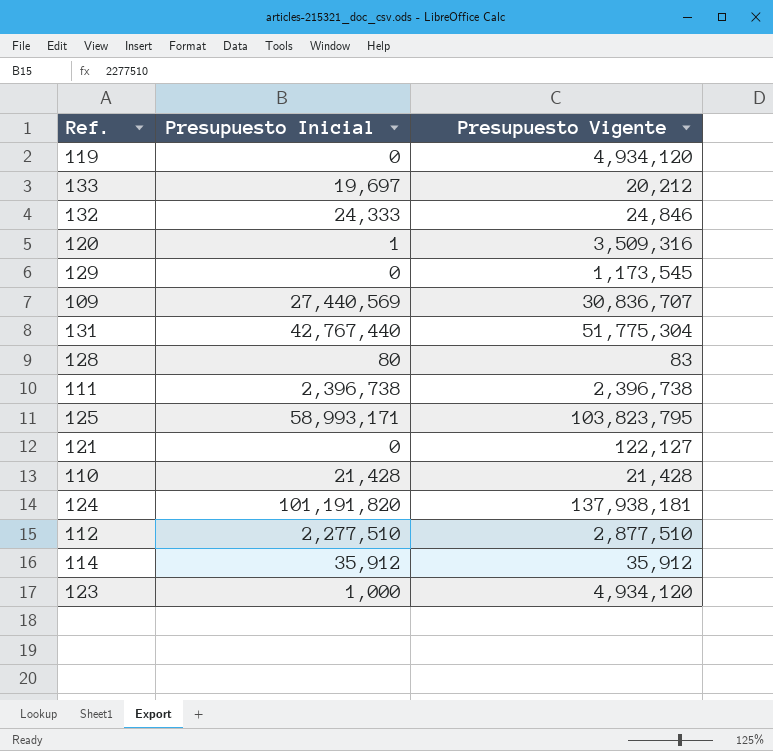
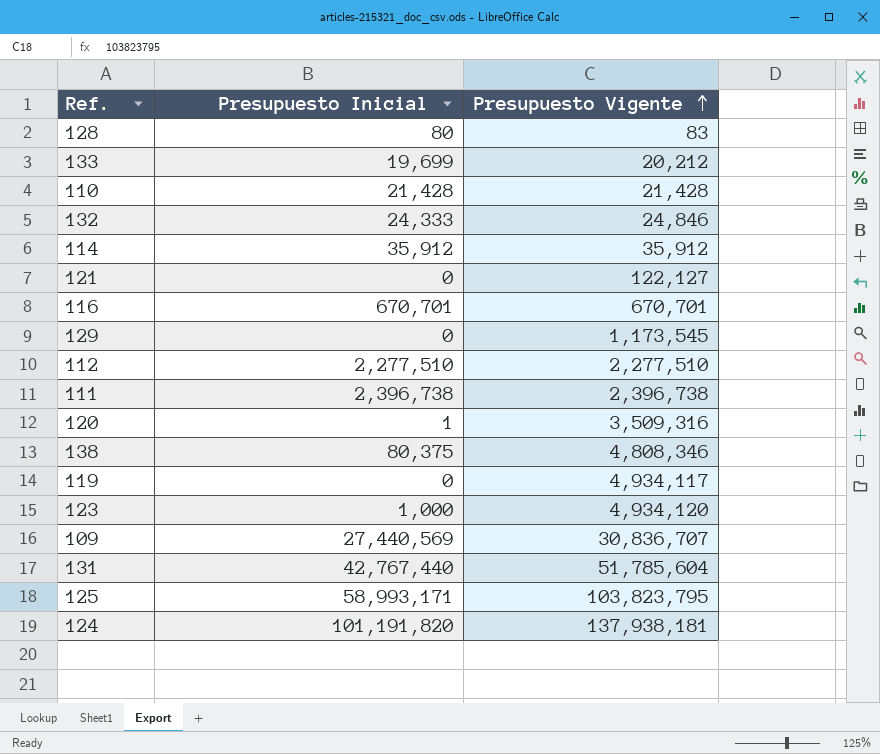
row order: none -> Presupuesto Vigente ascending
133 | Presupuesto Inicial: 19,697 -> 19,699
row 116: none -> 670,701 | 670,701
112 | Presupuesto Vigente: 2,877,510 -> 2,277,510
row 138: none -> 80,375 | 4,808,346
119 | Presupuesto Vigente: 4,934,120 -> 4,934,117
131 | Presupuesto Vigente: 51,775,304 -> 51,785,604

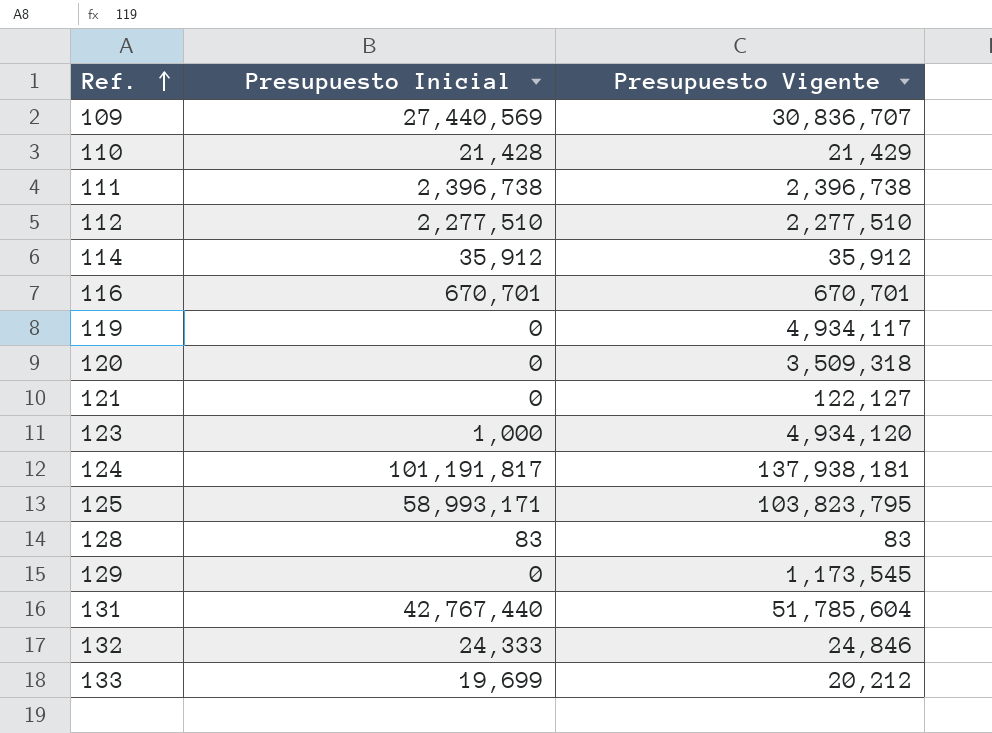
row order: Presupuesto Vigente ascending -> Ref. ascending
row 138: 80,375 | 4,808,346 -> none
110 | Presupuesto Vigente: 21,428 -> 21,429
120 | Presupuesto Inicial: 1 -> 0
120 | Presupuesto Vigente: 3,509,316 -> 3,509,318
124 | Presupuesto Inicial: 101,191,820 -> 101,191,817
128 | Presupuesto Inicial: 80 -> 83

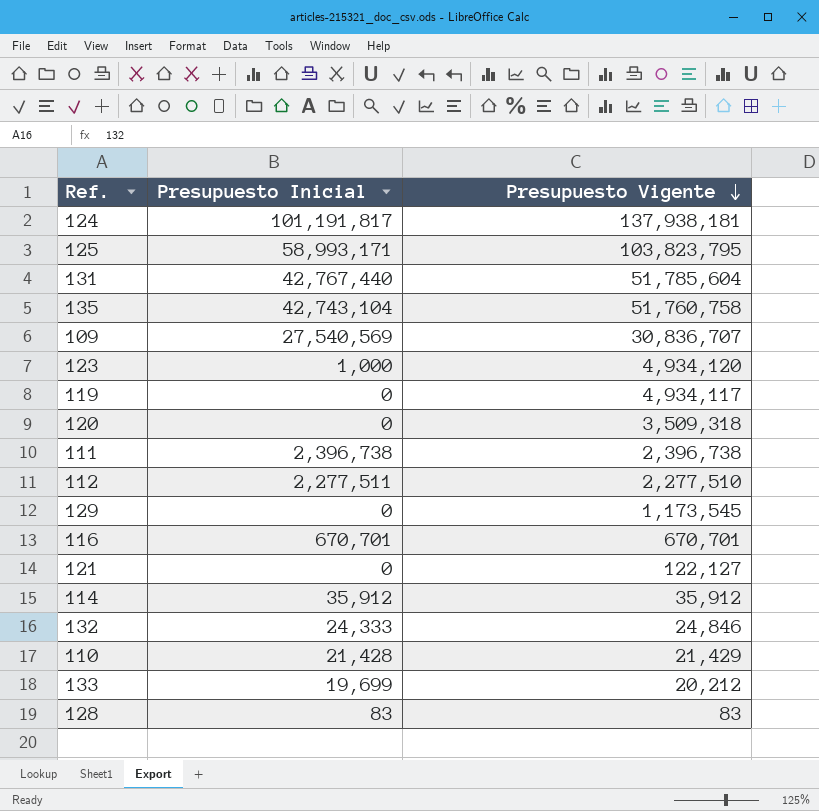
row order: Ref. ascending -> Presupuesto Vigente descending
row 135: none -> 42,743,104 | 51,760,758
109 | Presupuesto Inicial: 27,440,569 -> 27,540,569
112 | Presupuesto Inicial: 2,277,510 -> 2,277,511

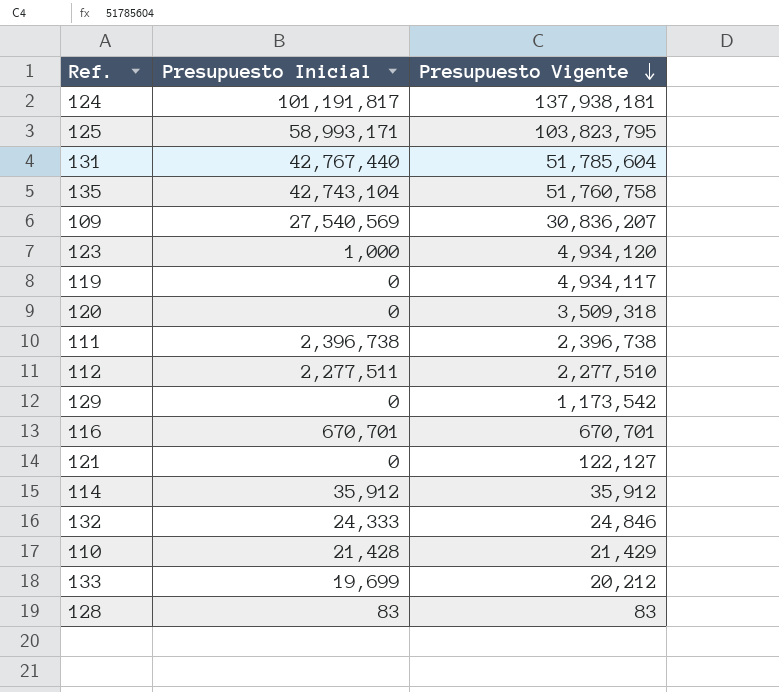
109 | Presupuesto Vigente: 30,836,707 -> 30,836,207
129 | Presupuesto Vigente: 1,173,545 -> 1,173,542

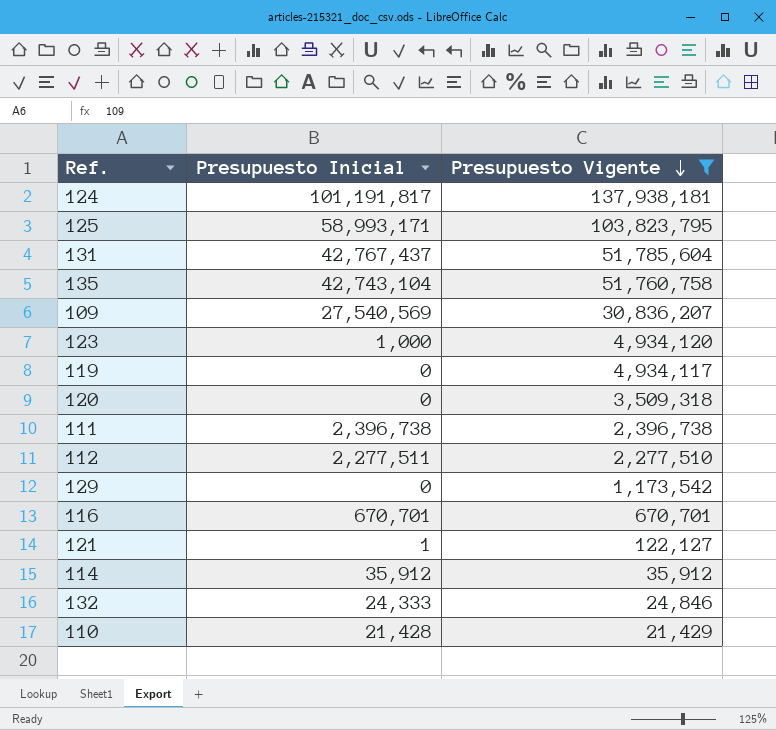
filter: none -> Presupuesto Vigente >= 21,429
131 | Presupuesto Inicial: 42,767,440 -> 42,767,437
121 | Presupuesto Inicial: 0 -> 1

